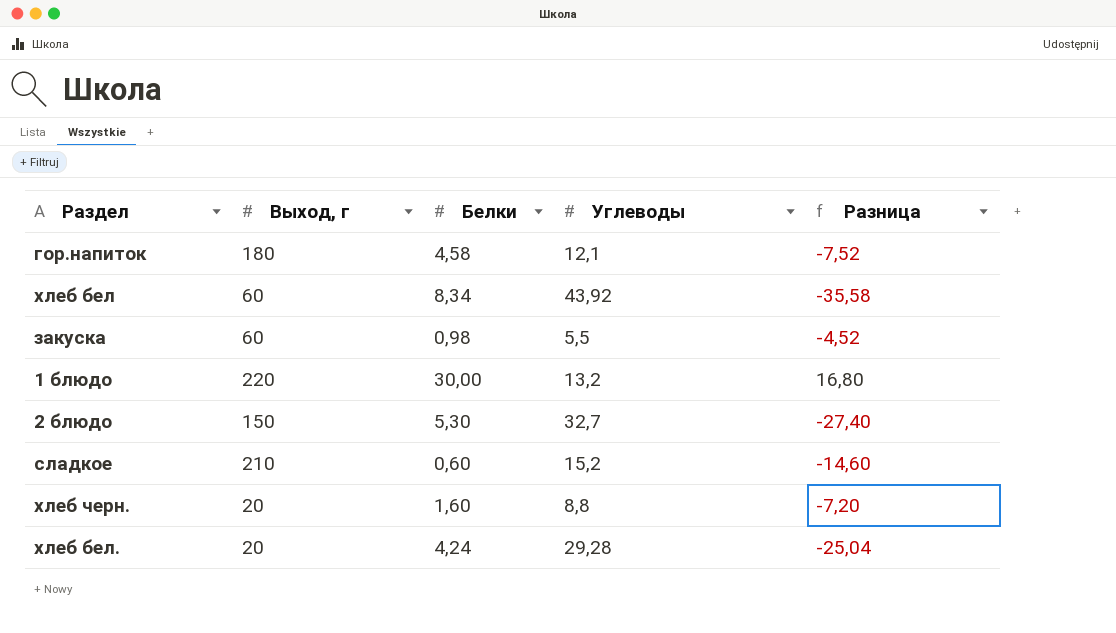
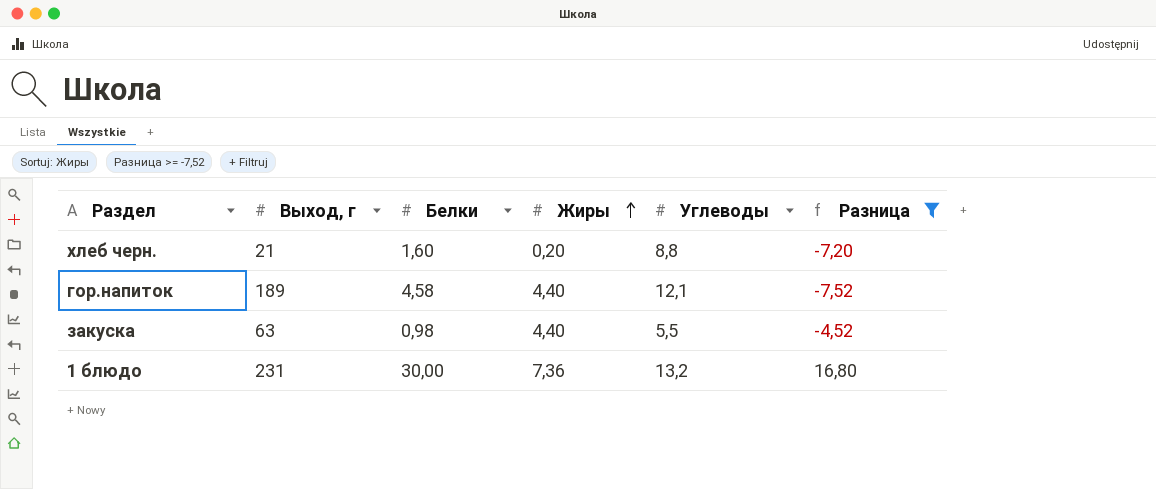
filter: none -> Разница >= -7,52
row order: none -> Жиры ascending
column Жиры | position: none -> 4
хлеб черн. | Выход, г: 20 -> 21
гор.напиток | Выход, г: 180 -> 189
закуска | Выход, г: 60 -> 63
1 блюдо | Выход, г: 220 -> 231

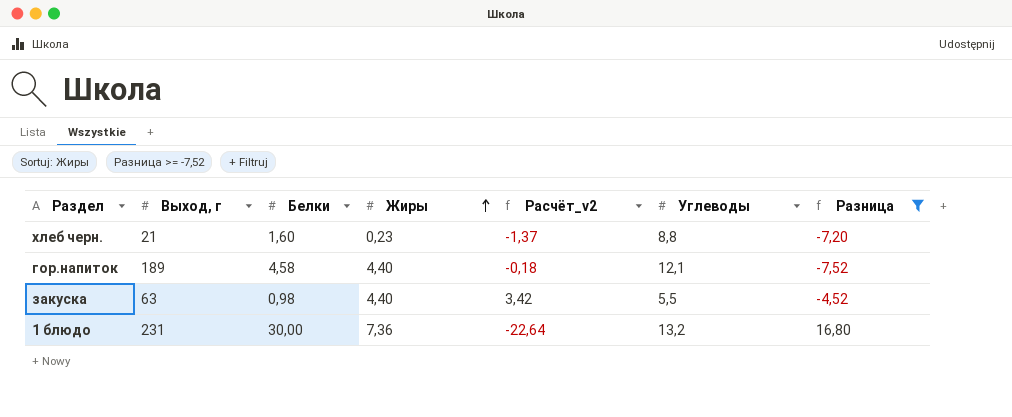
column Расчёт_v2 | formula: none -> [Жиры] - [Белки]
хлеб черн. | Жиры: 0,20 -> 0,23

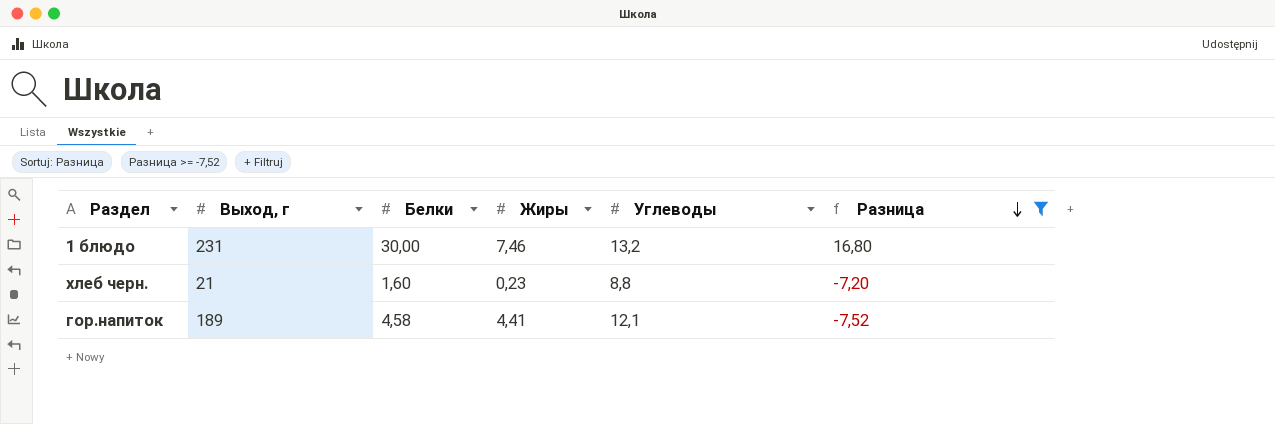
row order: Жиры ascending -> Разница descending
column Расчёт_v2 | formula: [Жиры] - [Белки] -> none
row закуска: 63 | 0,98 | 4,40 | 3,42 | 5,5 | -4,52 -> none
1 блюдо | Жиры: 7,36 -> 7,46
гор.напиток | Жиры: 4,40 -> 4,41

